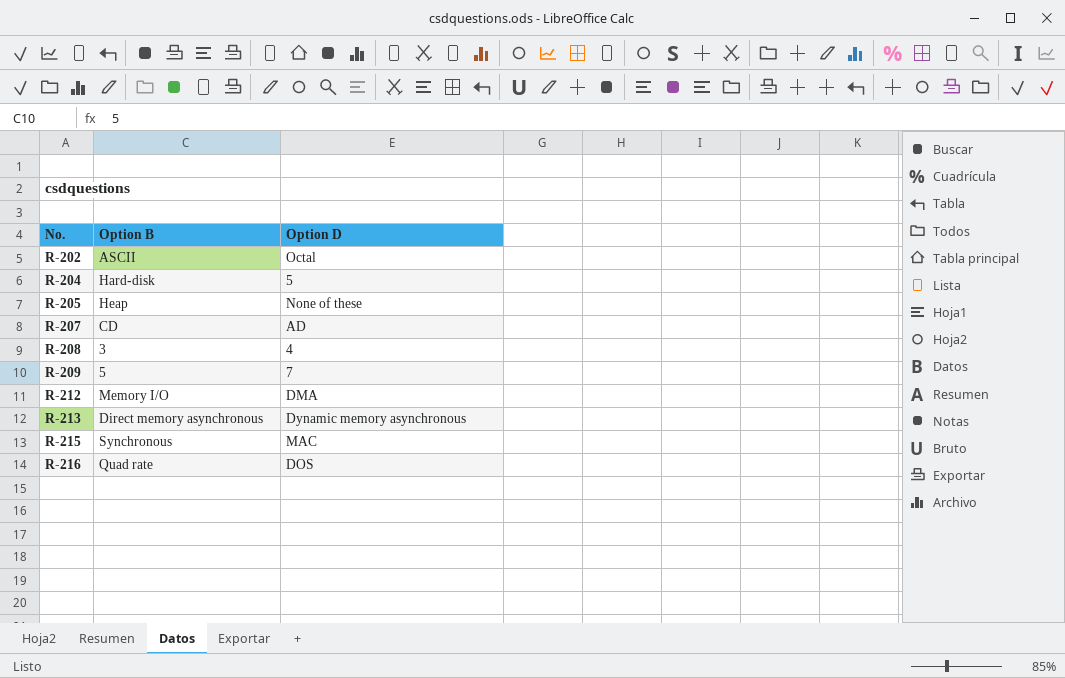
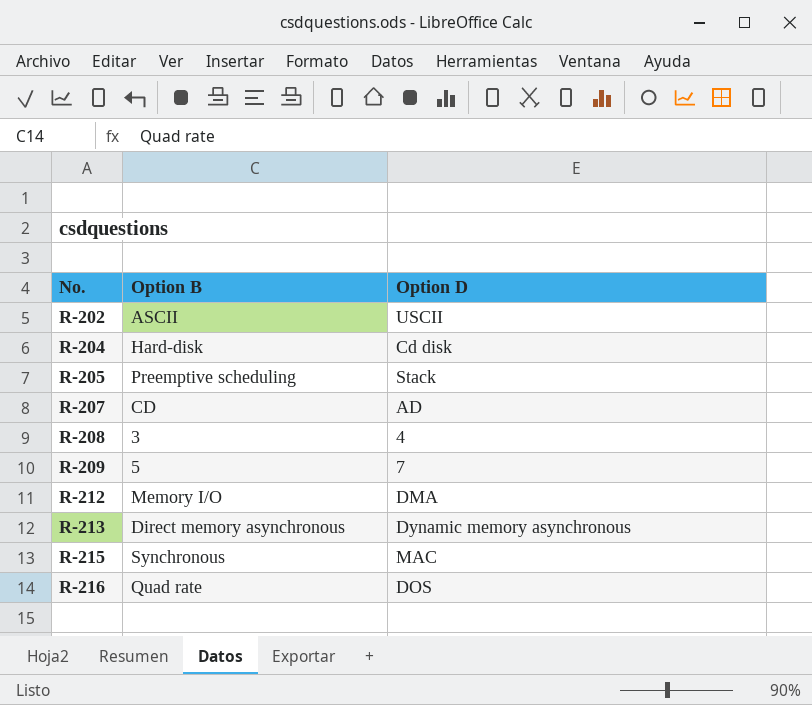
R-202 | Option D: Octal -> USCII
R-204 | Option D: 5 -> Cd disk
R-205 | Option B: Heap -> Preemptive scheduling
R-205 | Option D: None of these -> Stack

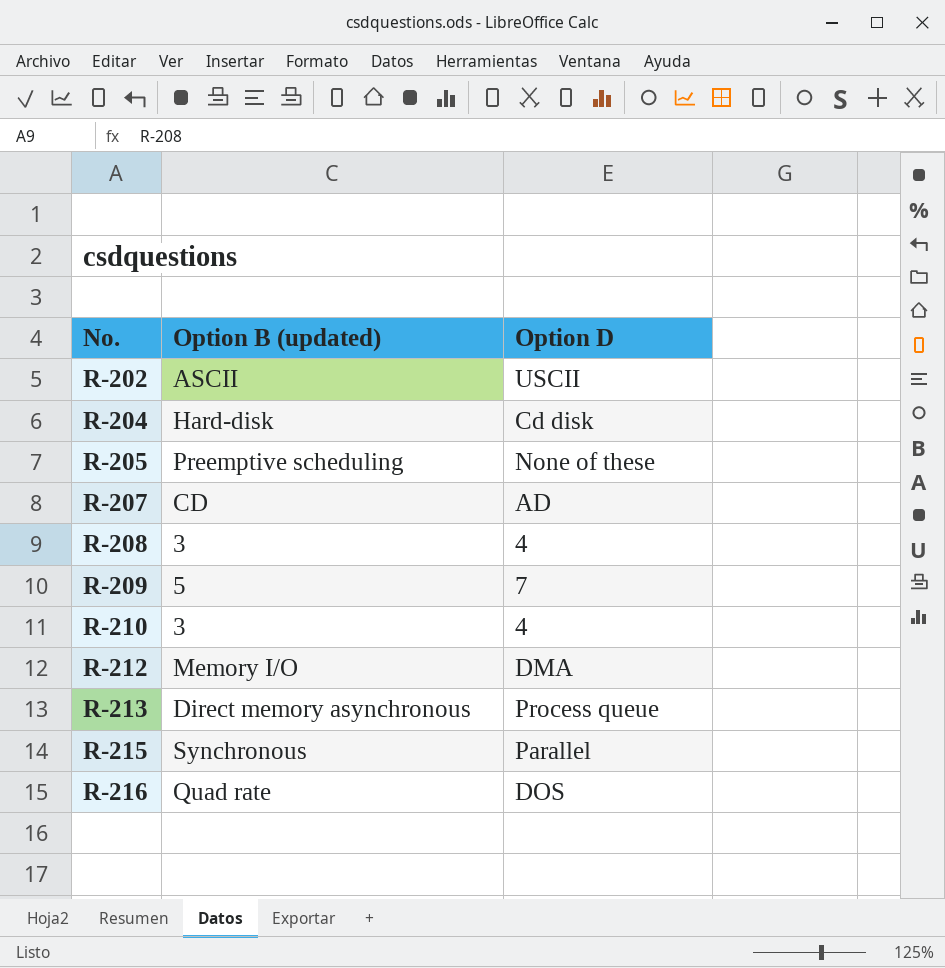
column name: Option B -> Option B (updated)
R-205 | Option D: Stack -> None of these
row R-210: none -> 3 | 4
R-213 | Option D: Dynamic memory asynchronous -> Process queue
R-215 | Option D: MAC -> Parallel

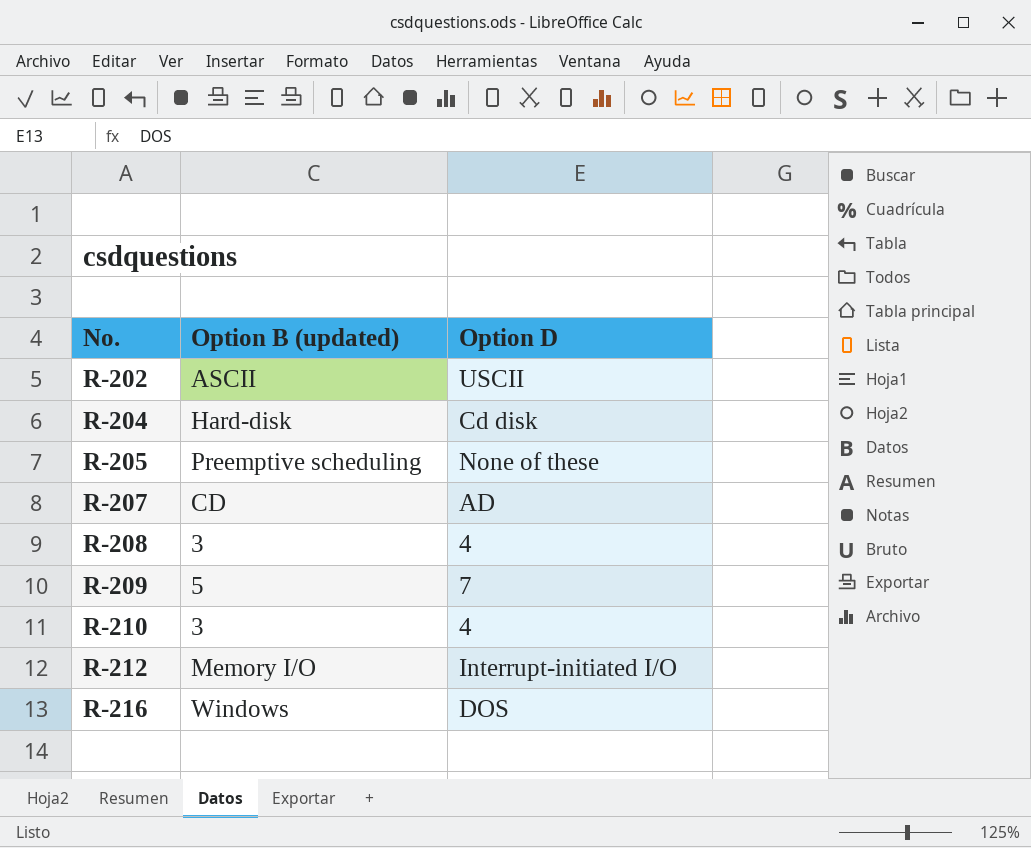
row R-213: Direct memory asynchronous | Process queue -> none
row R-215: Synchronous | Parallel -> none
R-212 | Option D: DMA -> Interrupt-initiated I/O
R-216 | Option B (updated): Quad rate -> Windows

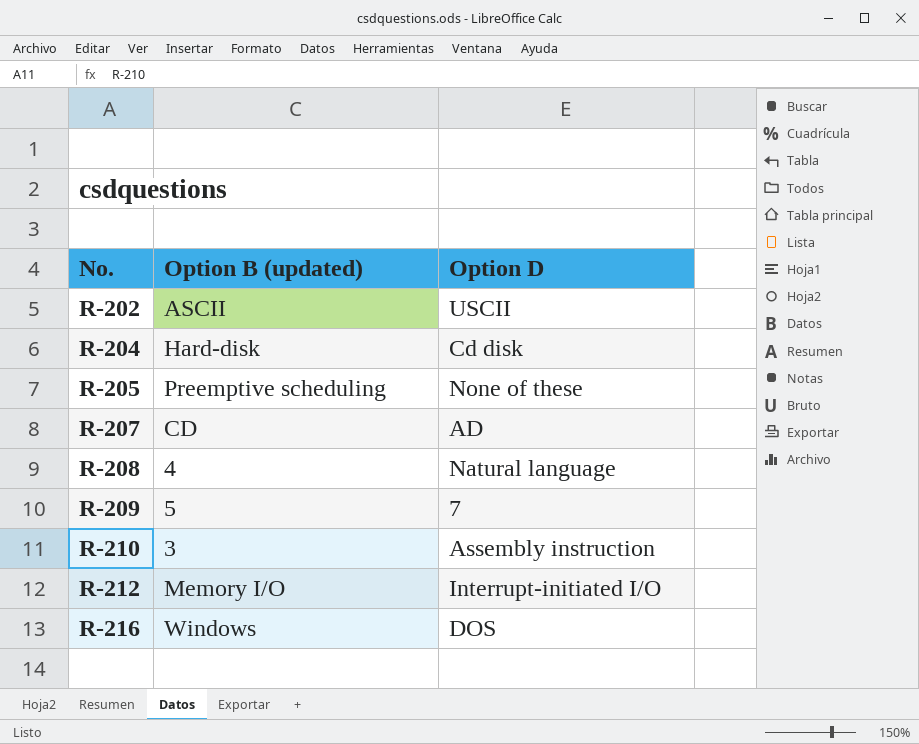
R-208 | Option B (updated): 3 -> 4
R-208 | Option D: 4 -> Natural language
R-210 | Option D: 4 -> Assembly instruction

